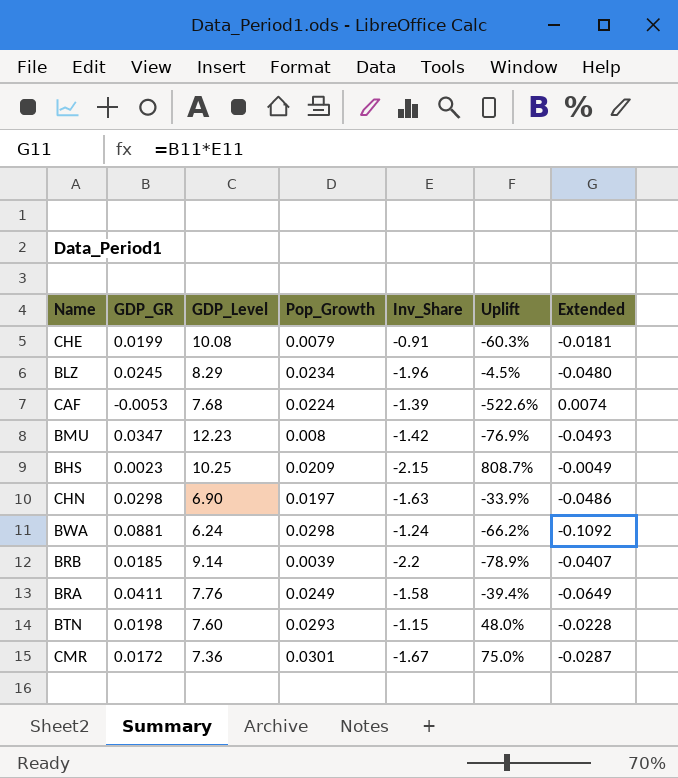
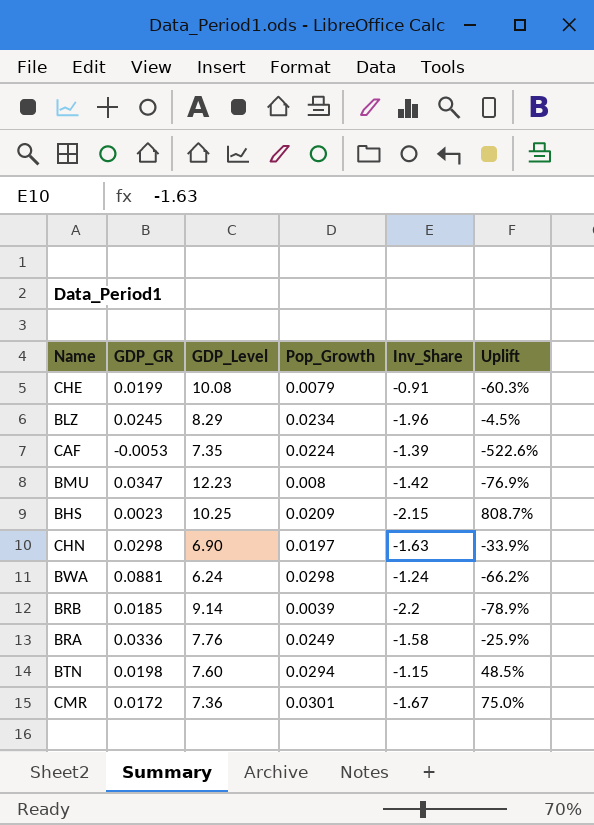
column Extended | formula: [GDP_GR] * [Inv_Share] -> none
CAF | GDP_Level: 7.68 -> 7.35
BRA | GDP_GR: 0.0411 -> 0.0336
BRA | Uplift: -39.4% -> -25.9%
BTN | Pop_Growth: 0.0293 -> 0.0294
BTN | Uplift: 48.0% -> 48.5%

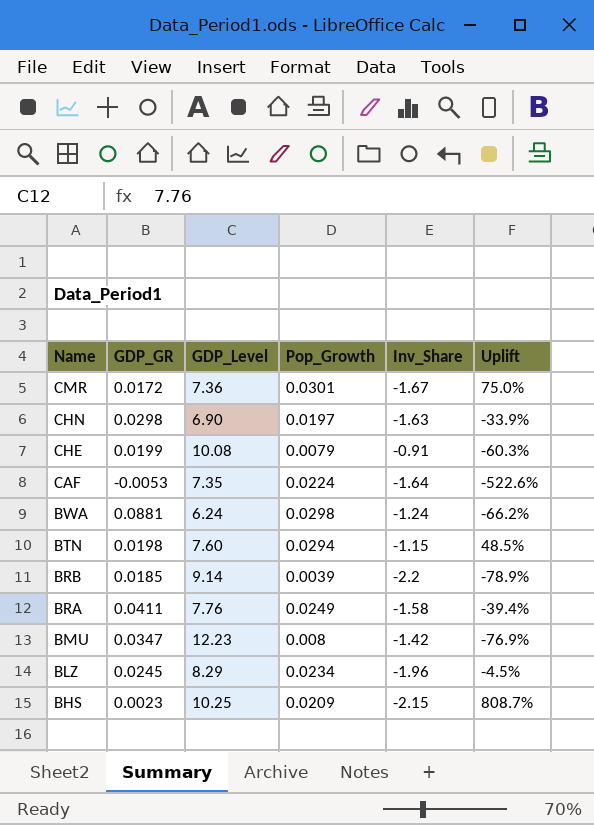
row order: none -> Name descending
CAF | Inv_Share: -1.39 -> -1.64
BRA | GDP_GR: 0.0336 -> 0.0411
BRA | Uplift: -25.9% -> -39.4%

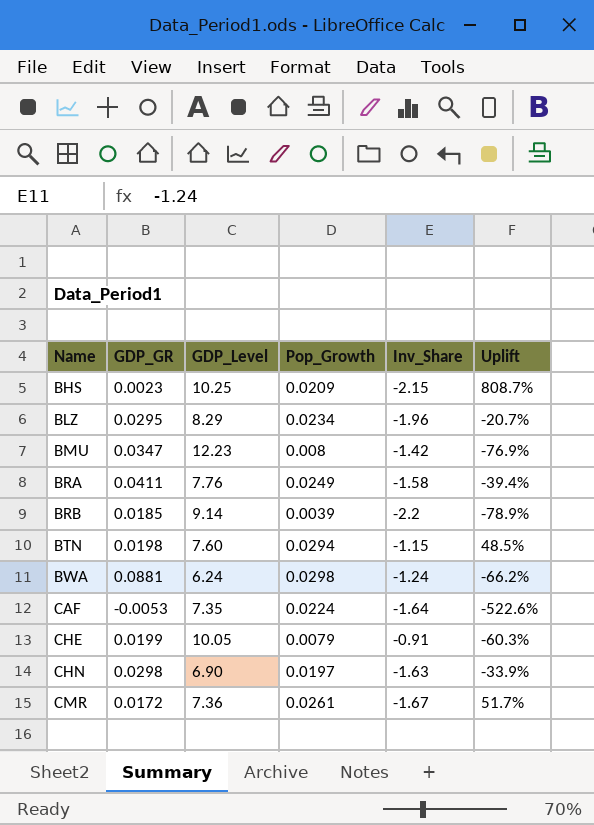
row order: Name descending -> Name ascending
BLZ | GDP_GR: 0.0245 -> 0.0295
BLZ | Uplift: -4.5% -> -20.7%
CHE | GDP_Level: 10.08 -> 10.05
CMR | Pop_Growth: 0.0301 -> 0.0261
CMR | Uplift: 75.0% -> 51.7%

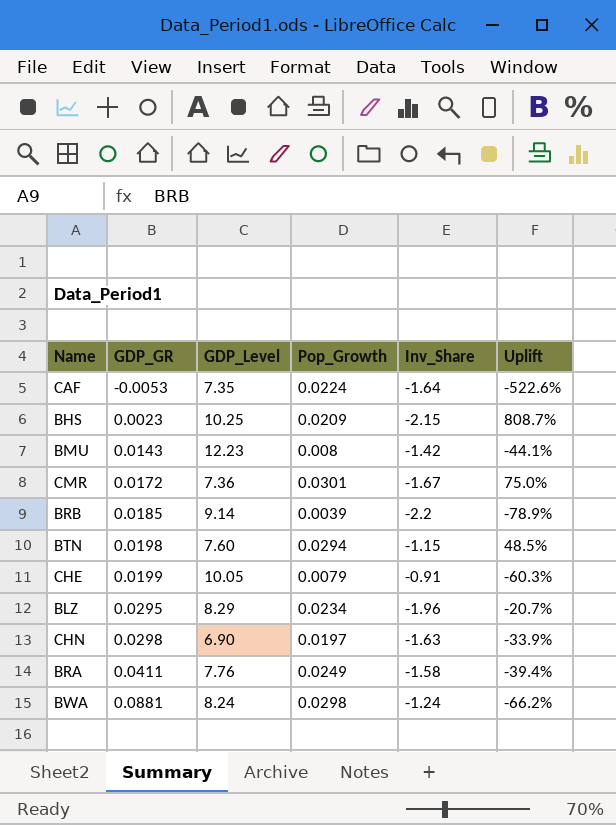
row order: Name ascending -> GDP_GR ascending
BMU | GDP_GR: 0.0347 -> 0.0143
BMU | Uplift: -76.9% -> -44.1%
CMR | Pop_Growth: 0.0261 -> 0.0301
CMR | Uplift: 51.7% -> 75.0%
BWA | GDP_Level: 6.24 -> 8.24

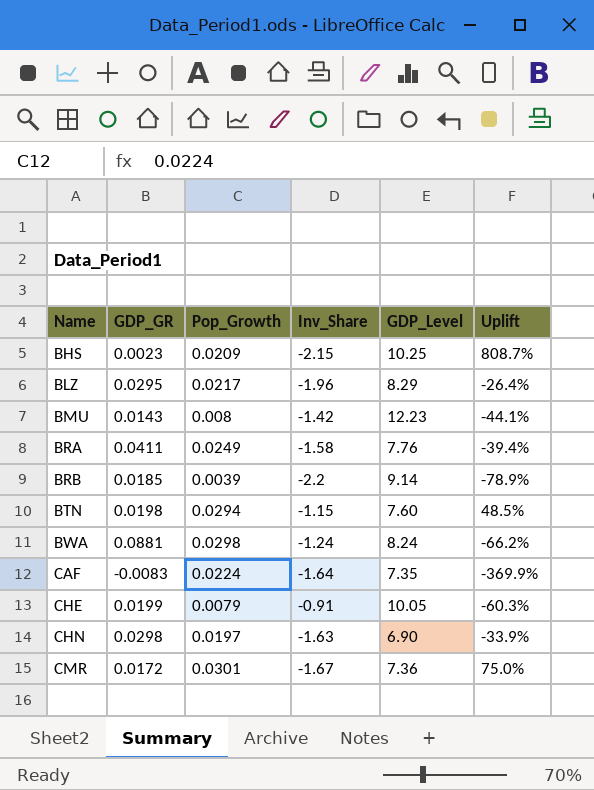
row order: GDP_GR ascending -> Name ascending
column GDP_Level | position: 3 -> 5
BLZ | Pop_Growth: 0.0234 -> 0.0217
BLZ | Uplift: -20.7% -> -26.4%
CAF | GDP_GR: -0.0053 -> -0.0083
CAF | Uplift: -522.6% -> -369.9%

